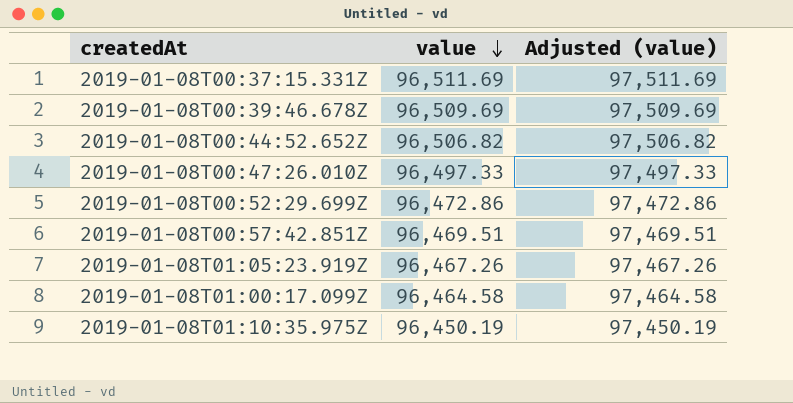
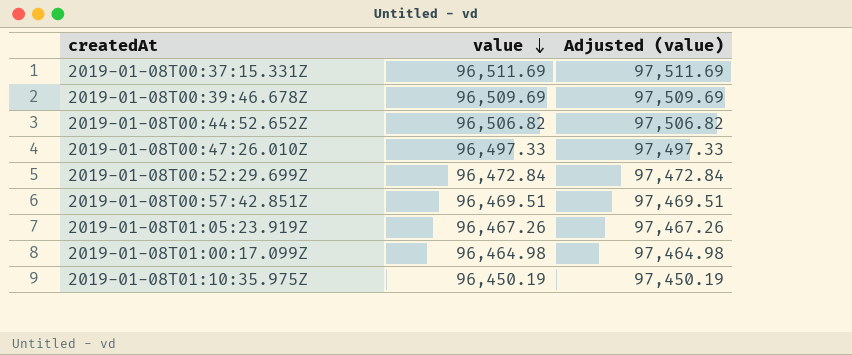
2019-01-08T00:52:29.699Z | value: 96,472.86 -> 96,472.84
2019-01-08T00:52:29.699Z | Adjusted (value): 97,472.86 -> 97,472.84
2019-01-08T01:00:17.099Z | value: 96,464.58 -> 96,464.98
2019-01-08T01:00:17.099Z | Adjusted (value): 97,464.58 -> 97,464.98

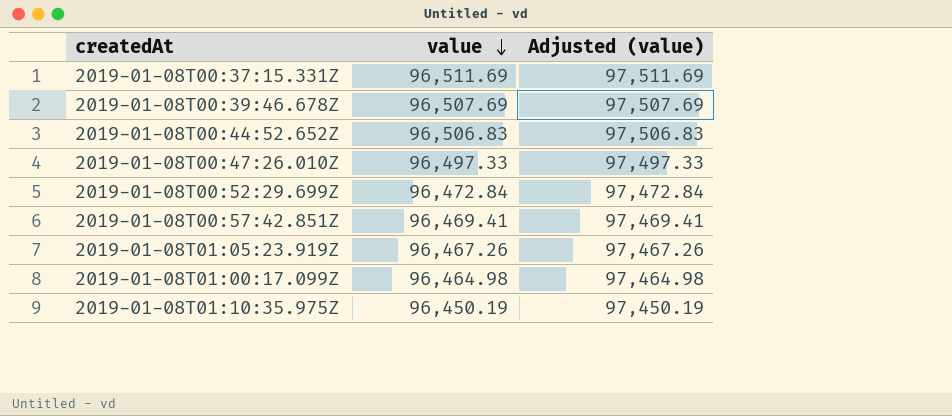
2019-01-08T00:39:46.678Z | value: 96,509.69 -> 96,507.69
2019-01-08T00:39:46.678Z | Adjusted (value): 97,509.69 -> 97,507.69
2019-01-08T00:44:52.652Z | value: 96,506.82 -> 96,506.83
2019-01-08T00:44:52.652Z | Adjusted (value): 97,506.82 -> 97,506.83
2019-01-08T00:57:42.851Z | value: 96,469.51 -> 96,469.41
2019-01-08T00:57:42.851Z | Adjusted (value): 97,469.51 -> 97,469.41

